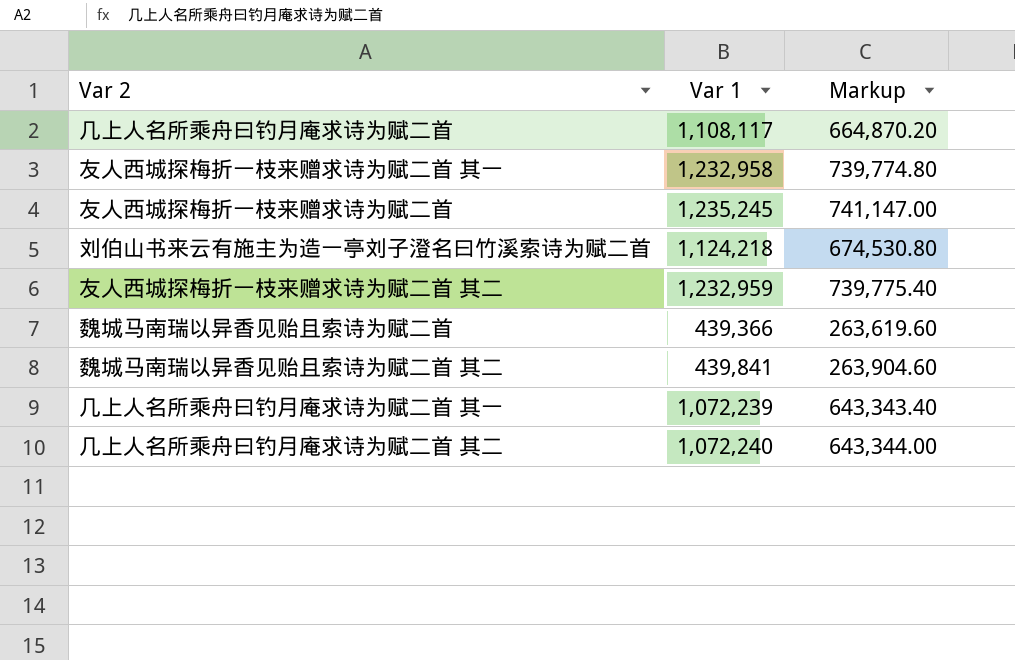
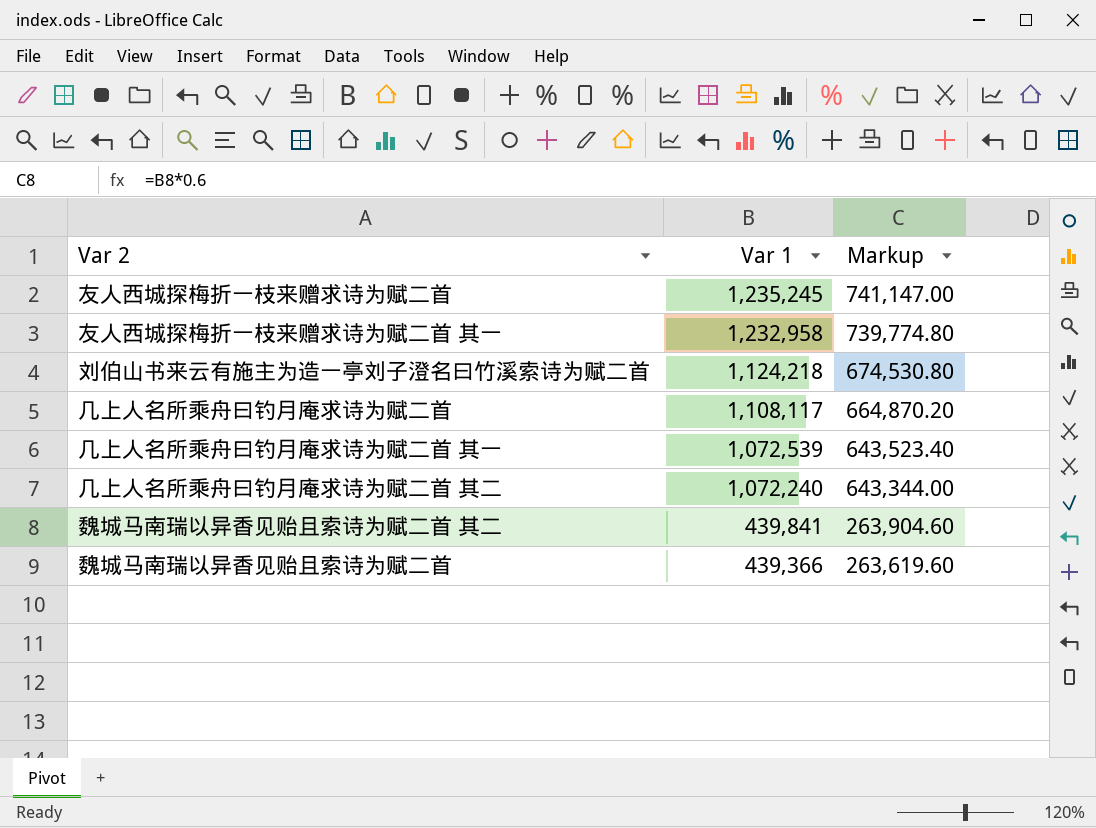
row order: none -> Var 1 descending
row 友人西城探梅折一枝来赠求诗为赋二首 其二: 1,232,959 | 739,775.40 -> none
几上人名所乘舟曰钓月庵求诗为赋二首 其一 | Var 1: 1,072,239 -> 1,072,539
几上人名所乘舟曰钓月庵求诗为赋二首 其一 | Markup: 643,343.40 -> 643,523.40

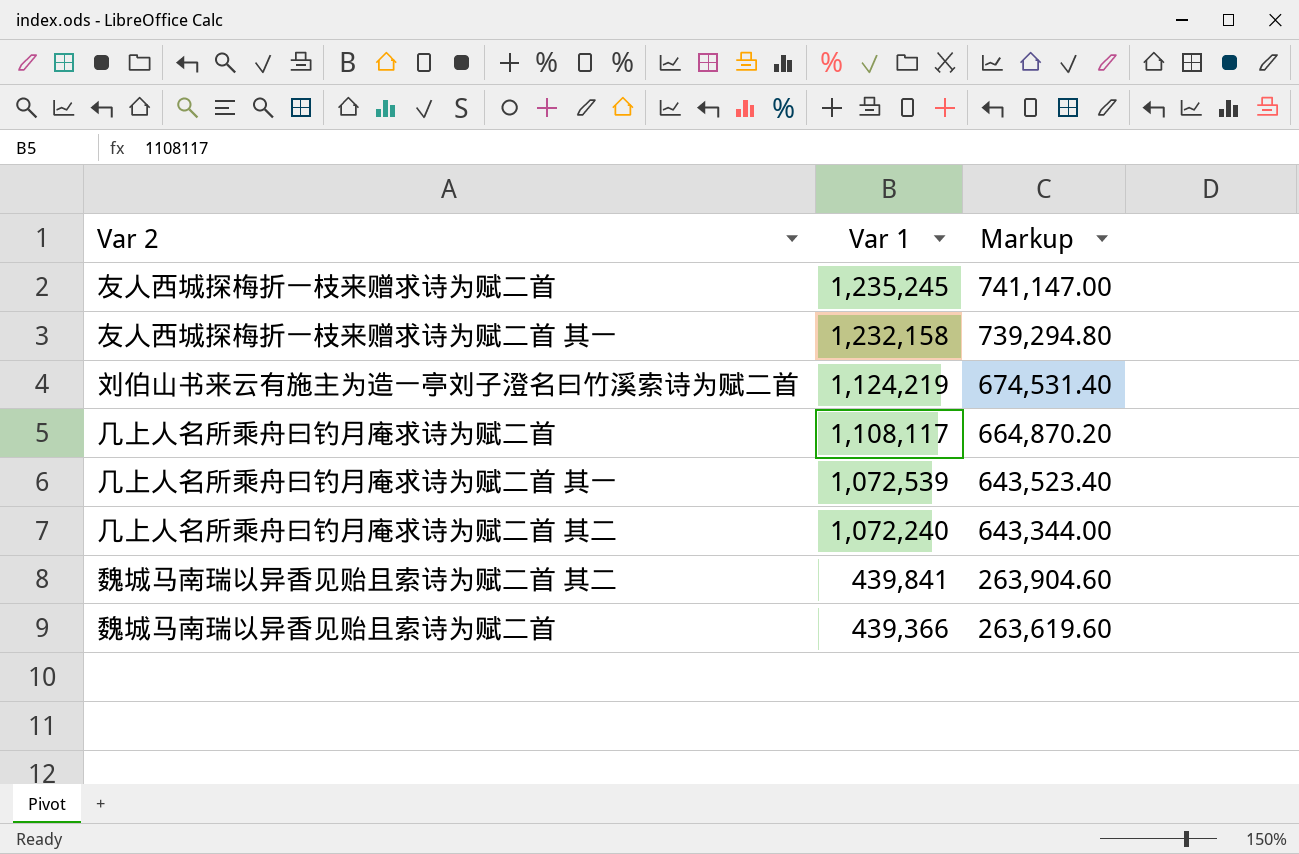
友人西城探梅折一枝来赠求诗为赋二首 其一 | Var 1: 1,232,958 -> 1,232,158
友人西城探梅折一枝来赠求诗为赋二首 其一 | Markup: 739,774.80 -> 739,294.80
刘伯山书来云有施主为造一亭刘子澄名曰竹溪索诗为赋二首 | Var 1: 1,124,218 -> 1,124,219
刘伯山书来云有施主为造一亭刘子澄名曰竹溪索诗为赋二首 | Markup: 674,530.80 -> 674,531.40

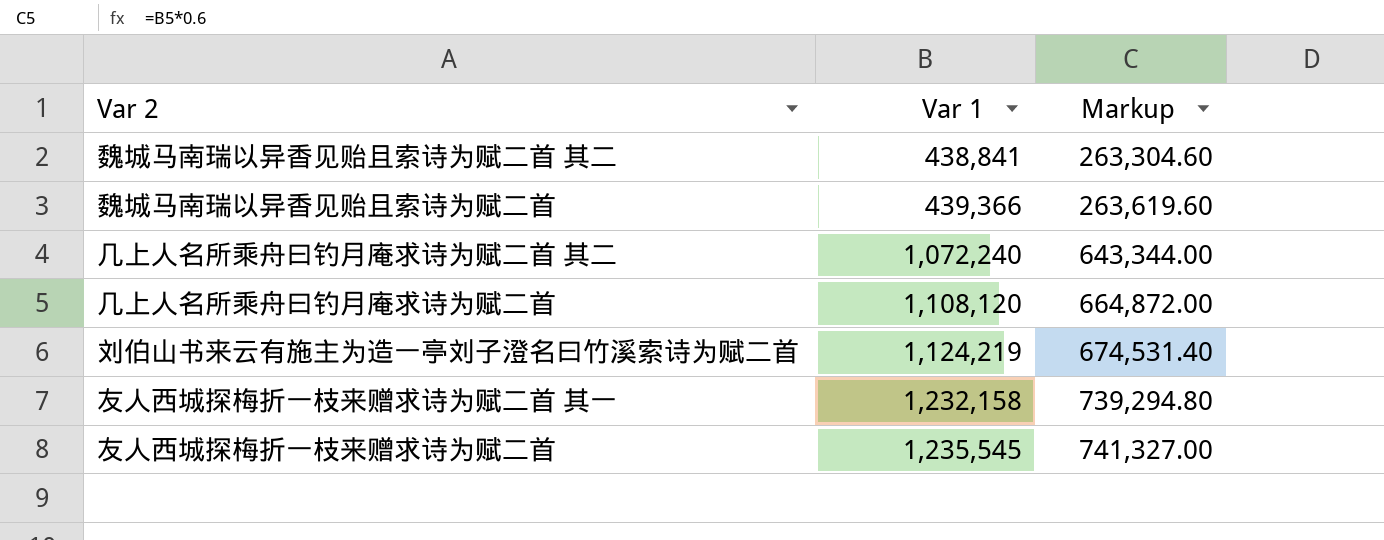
row order: Var 1 descending -> Var 1 ascending
row 几上人名所乘舟曰钓月庵求诗为赋二首 其一: 1,072,539 | 643,523.40 -> none
魏城马南瑞以异香见贻且索诗为赋二首 其二 | Var 1: 439,841 -> 438,841
魏城马南瑞以异香见贻且索诗为赋二首 其二 | Markup: 263,904.60 -> 263,304.60
几上人名所乘舟曰钓月庵求诗为赋二首 | Var 1: 1,108,117 -> 1,108,120
几上人名所乘舟曰钓月庵求诗为赋二首 | Markup: 664,870.20 -> 664,872.00
友人西城探梅折一枝来赠求诗为赋二首 | Var 1: 1,235,245 -> 1,235,545
友人西城探梅折一枝来赠求诗为赋二首 | Markup: 741,147.00 -> 741,327.00

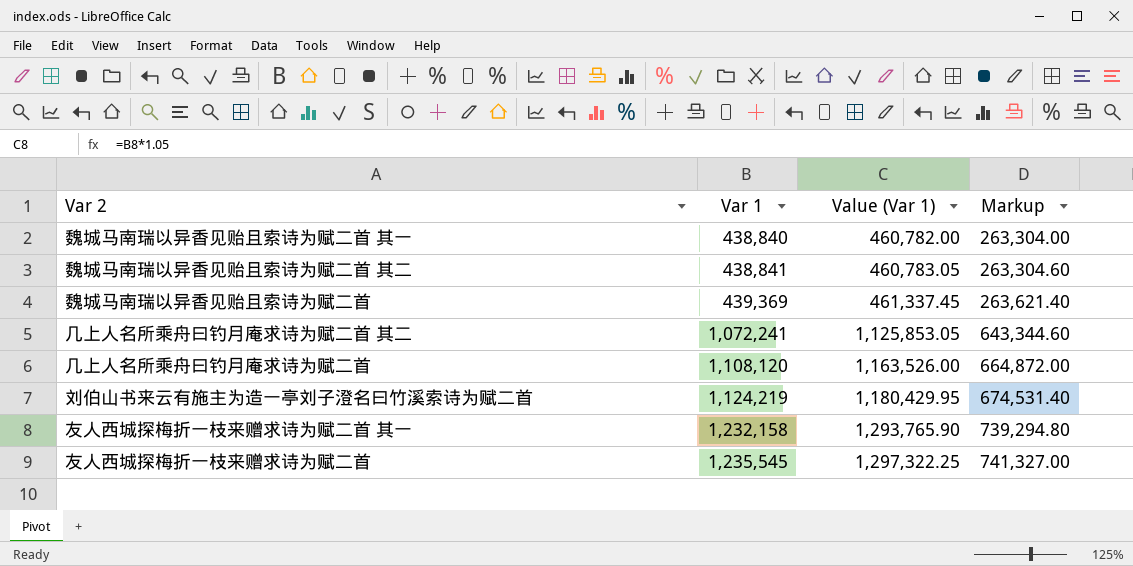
column Value (Var 1) | formula: none -> [Var 1] * 1.05
row 魏城马南瑞以异香见贻且索诗为赋二首 其一: none -> 438,840 | 460,782.00 | 263,304.00
魏城马南瑞以异香见贻且索诗为赋二首 | Var 1: 439,366 -> 439,369
魏城马南瑞以异香见贻且索诗为赋二首 | Markup: 263,619.60 -> 263,621.40
几上人名所乘舟曰钓月庵求诗为赋二首 其二 | Var 1: 1,072,240 -> 1,072,241
几上人名所乘舟曰钓月庵求诗为赋二首 其二 | Markup: 643,344.00 -> 643,344.60

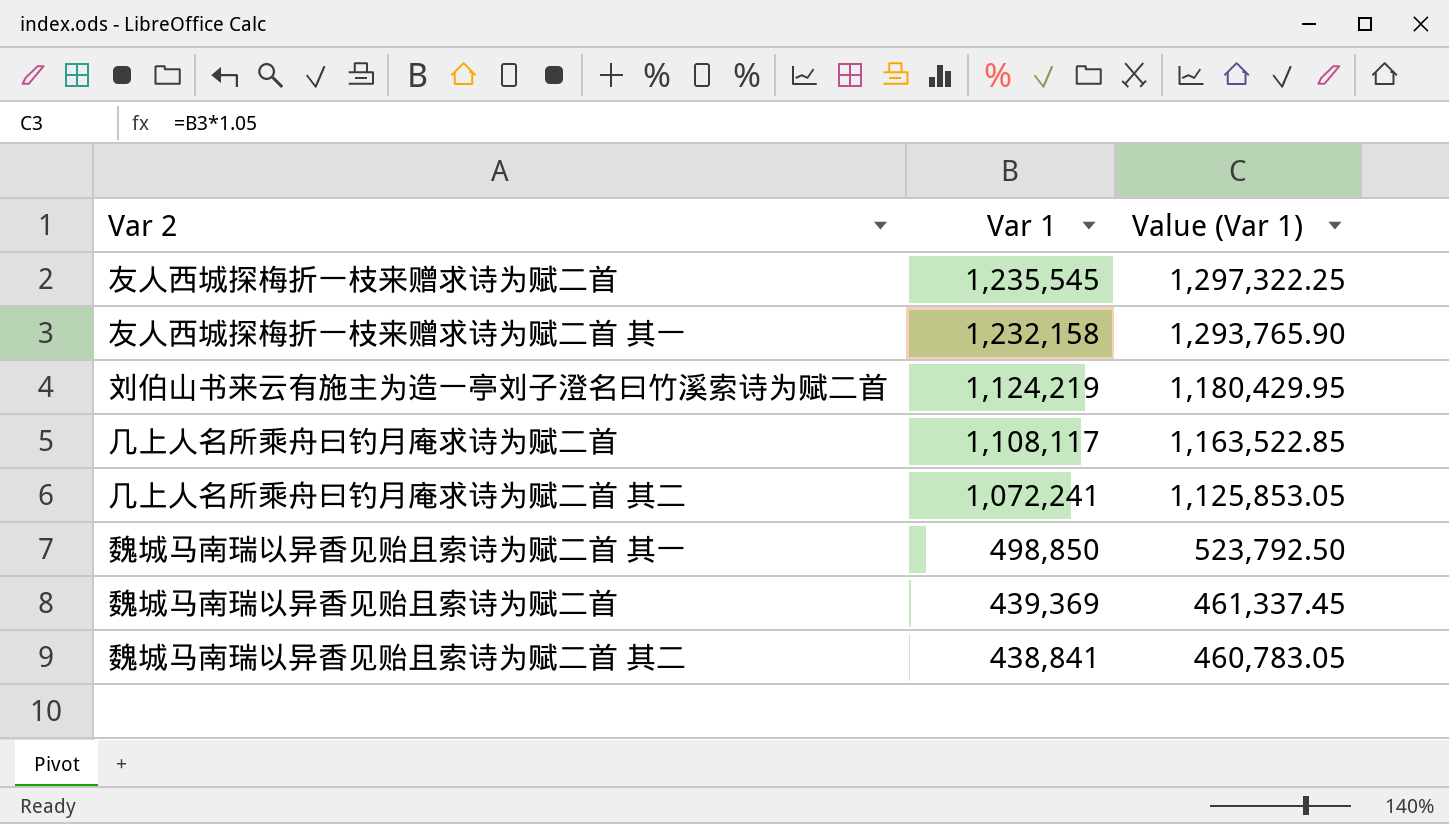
row order: Var 1 ascending -> Var 1 descending
column Markup | formula: [Var 1] * 0.6 -> none
几上人名所乘舟曰钓月庵求诗为赋二首 | Var 1: 1,108,120 -> 1,108,117
几上人名所乘舟曰钓月庵求诗为赋二首 | Value (Var 1): 1,163,526.00 -> 1,163,522.85
魏城马南瑞以异香见贻且索诗为赋二首 其一 | Var 1: 438,840 -> 498,850
魏城马南瑞以异香见贻且索诗为赋二首 其一 | Value (Var 1): 460,782.00 -> 523,792.50

